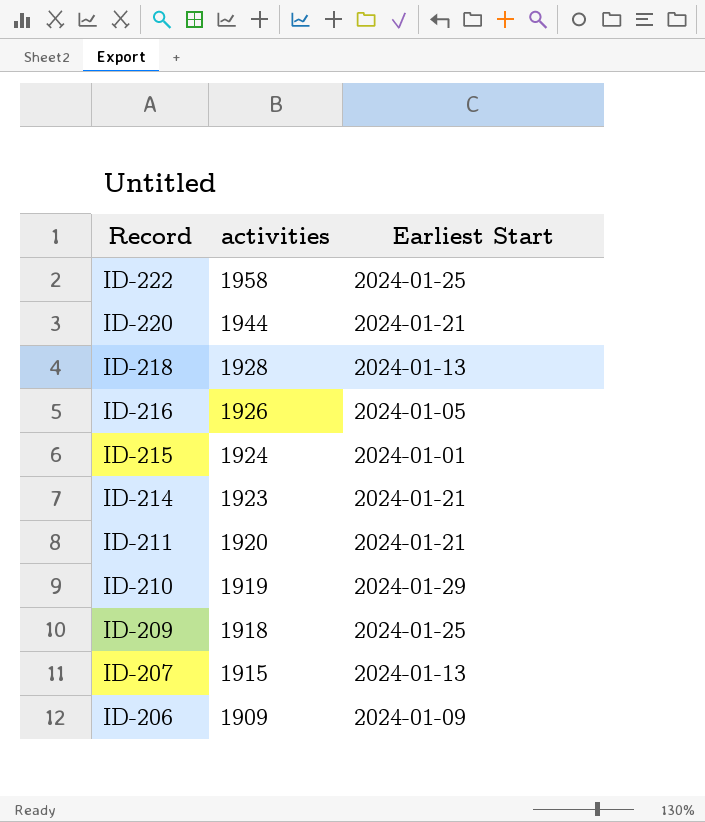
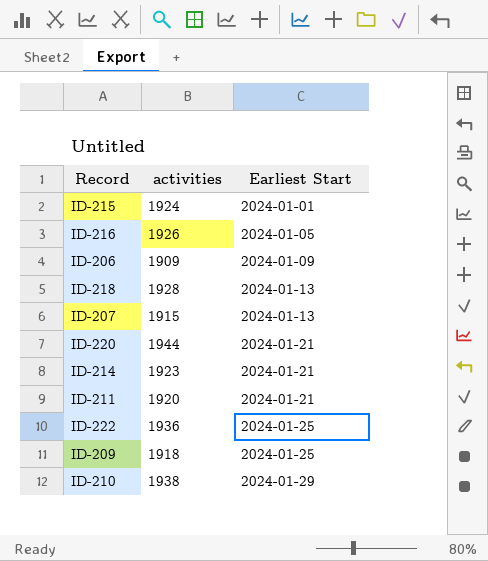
row order: Record descending -> Earliest Start ascending
ID-222 | activities: 1958 -> 1936
ID-210 | activities: 1919 -> 1938

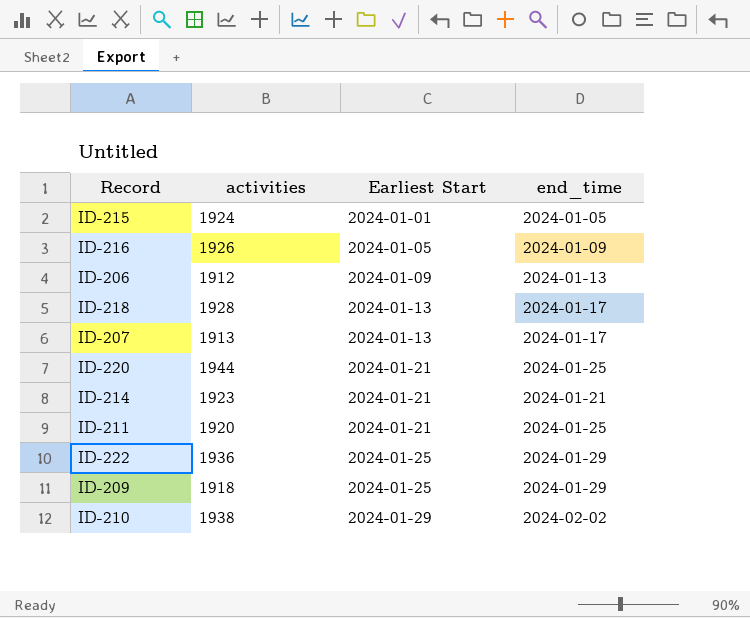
column end_time | position: none -> 4
ID-206 | activities: 1909 -> 1912
ID-207 | activities: 1915 -> 1913

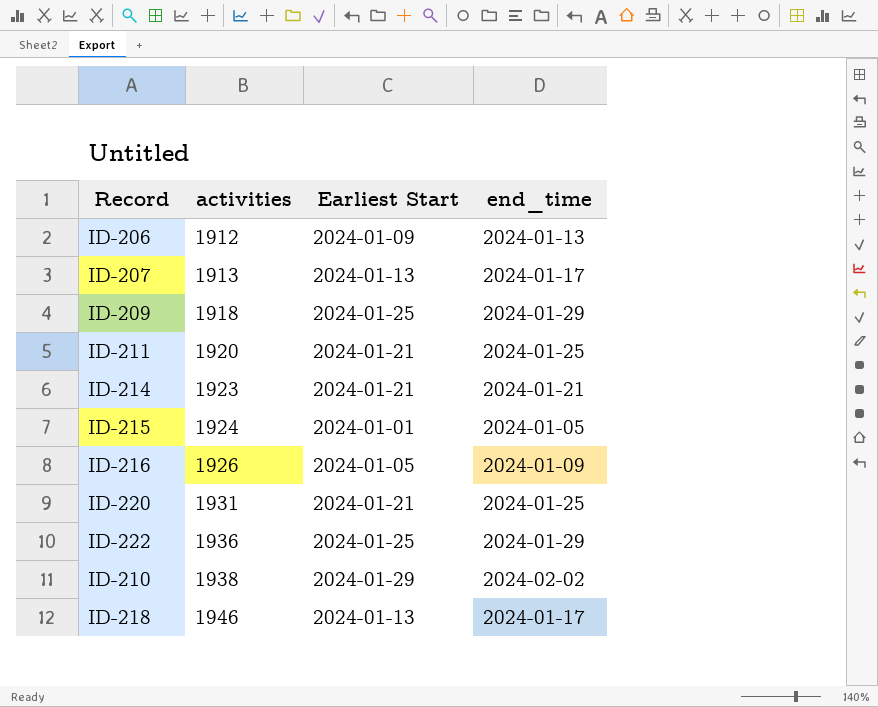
row order: Earliest Start ascending -> activities ascending
ID-220 | activities: 1944 -> 1931
ID-218 | activities: 1928 -> 1946

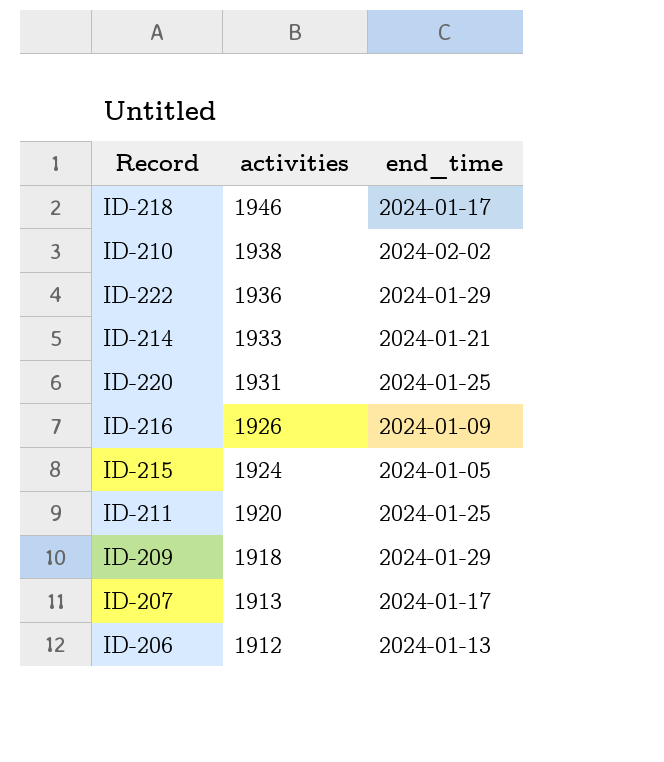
row order: activities ascending -> activities descending
column Earliest Start | position: 3 -> none
ID-214 | activities: 1923 -> 1933

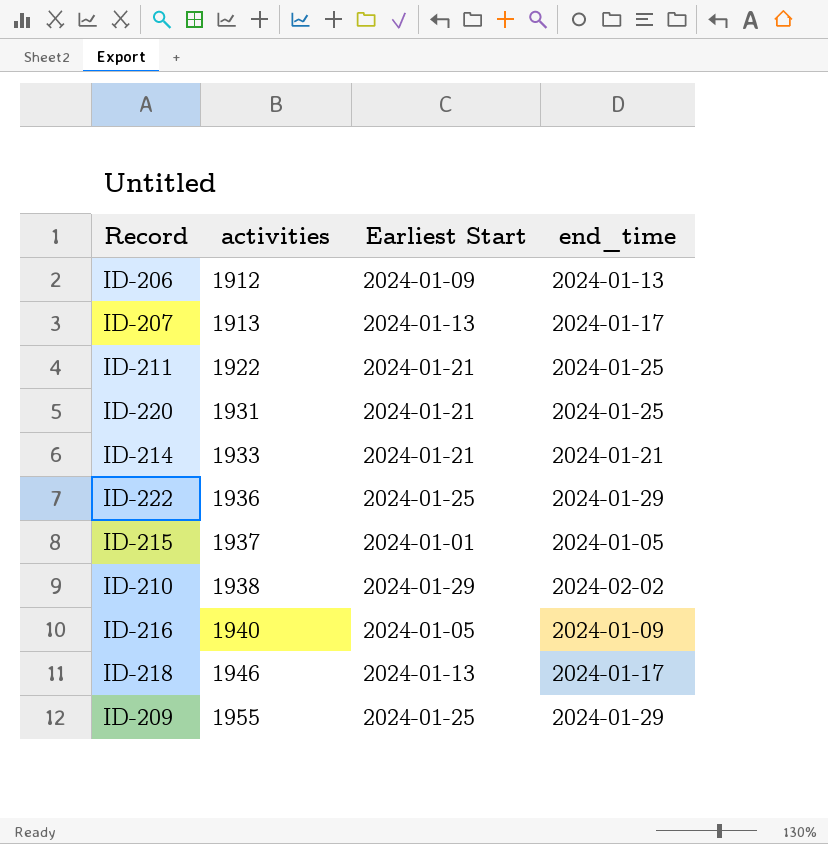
row order: activities descending -> activities ascending
column Earliest Start | position: none -> 3
ID-211 | activities: 1920 -> 1922
ID-215 | activities: 1924 -> 1937
ID-216 | activities: 1926 -> 1940
ID-209 | activities: 1918 -> 1955

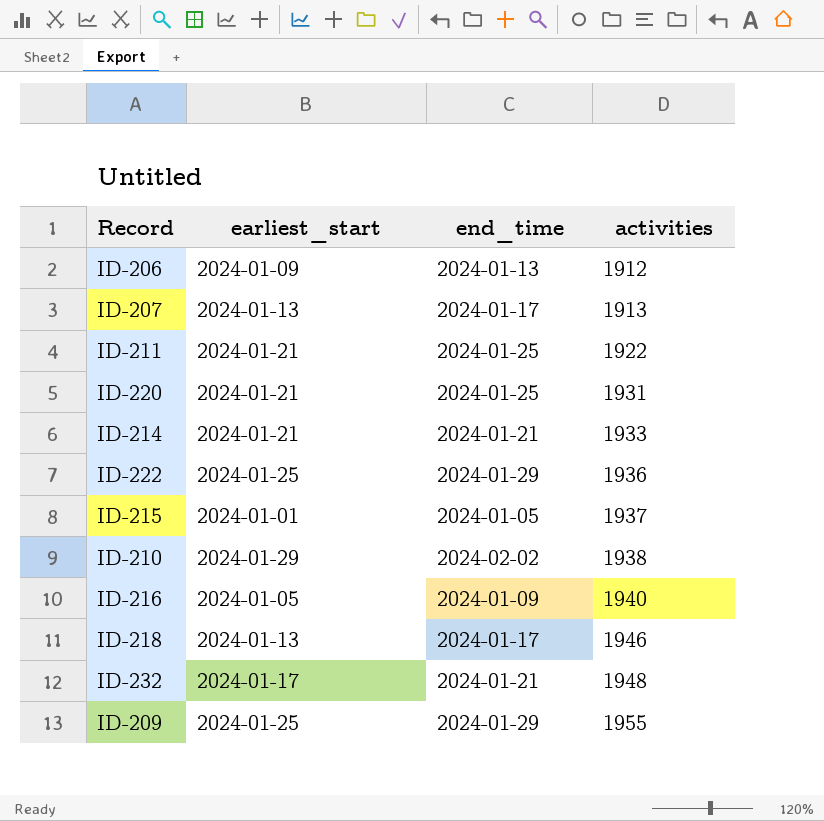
column name: Earliest Start -> earliest_start
column activities | position: 2 -> 4
row ID-232: none -> 2024-01-17 | 2024-01-21 | 1948

